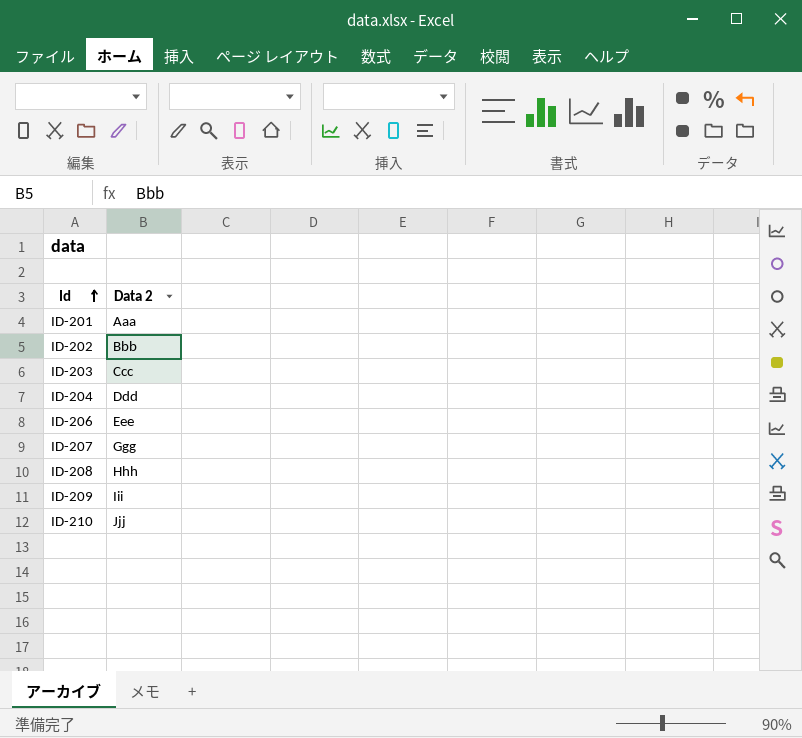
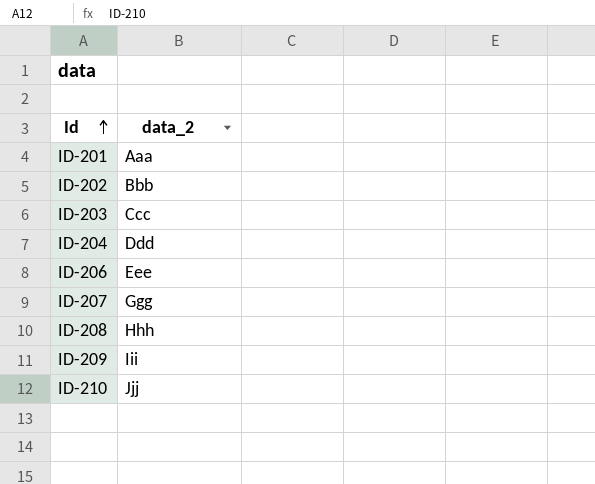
column name: Data 2 -> data_2

